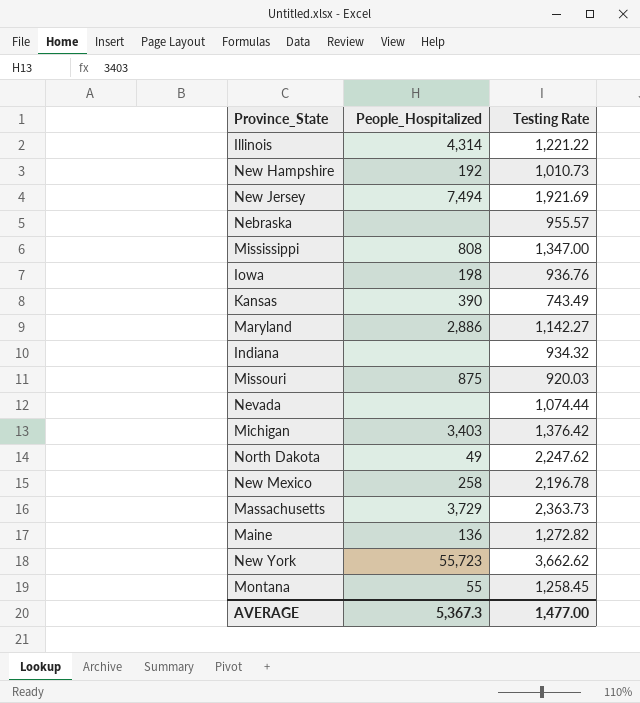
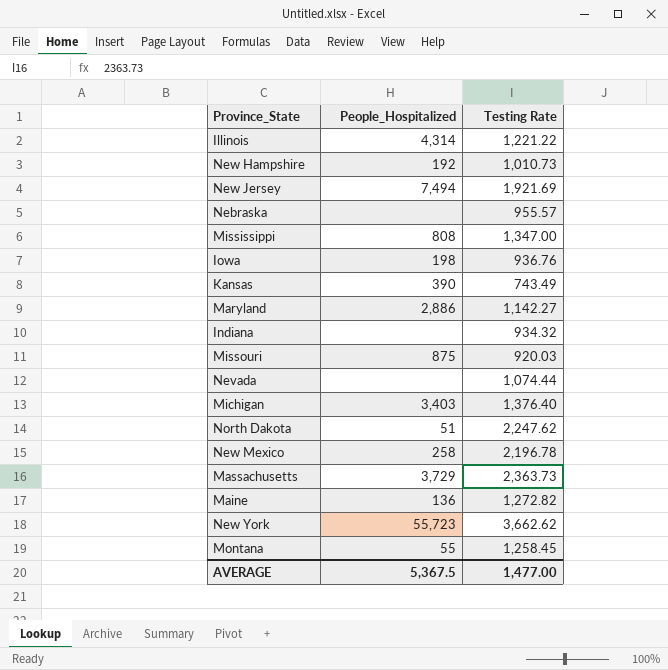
Michigan | Testing Rate: 1,376.42 -> 1,376.40
North Dakota | People_Hospitalized: 49 -> 51
AVERAGE | People_Hospitalized: 5,367.3 -> 5,367.5

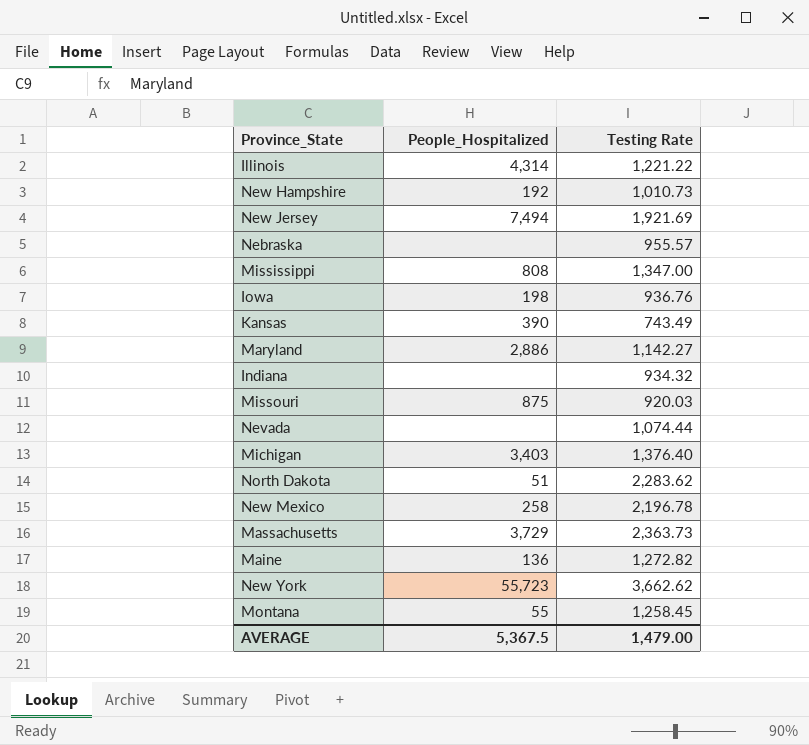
North Dakota | Testing Rate: 2,247.62 -> 2,283.62
AVERAGE | Testing Rate: 1,477.00 -> 1,479.00

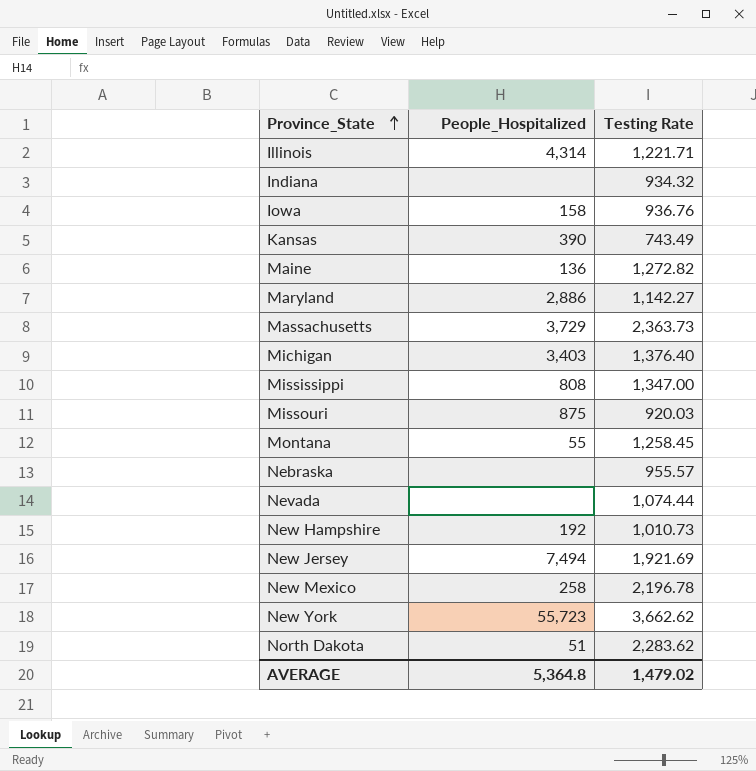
row order: none -> Province_State ascending
Illinois | Testing Rate: 1,221.22 -> 1,221.71
Iowa | People_Hospitalized: 198 -> 158
AVERAGE | People_Hospitalized: 5,367.5 -> 5,364.8
AVERAGE | Testing Rate: 1,479.00 -> 1,479.02

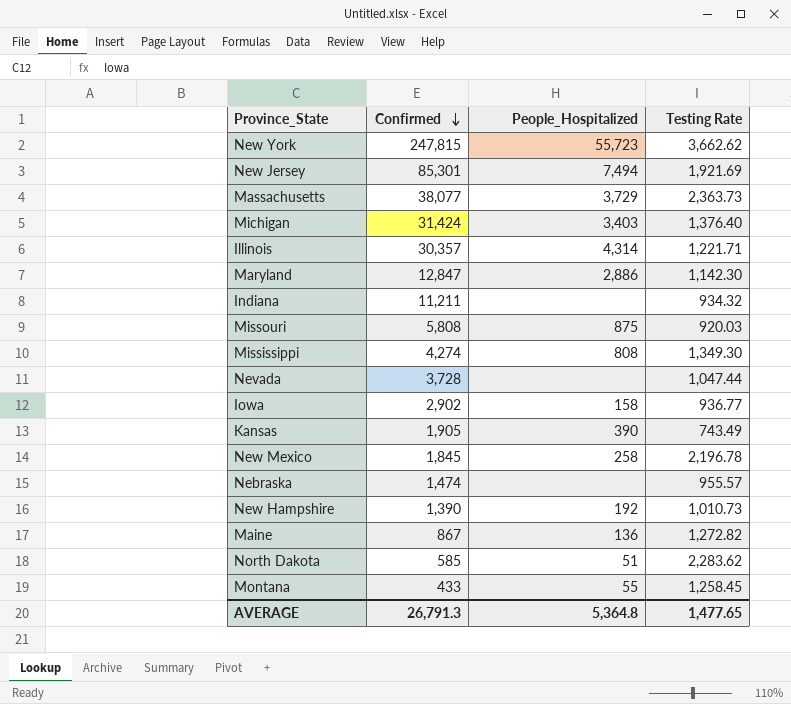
row order: Province_State ascending -> Confirmed descending
column Confirmed | position: none -> 2
Maryland | Testing Rate: 1,142.27 -> 1,142.30
Mississippi | Testing Rate: 1,347.00 -> 1,349.30
Nevada | Testing Rate: 1,074.44 -> 1,047.44
Iowa | Testing Rate: 936.76 -> 936.77
AVERAGE | Testing Rate: 1,479.02 -> 1,477.65

